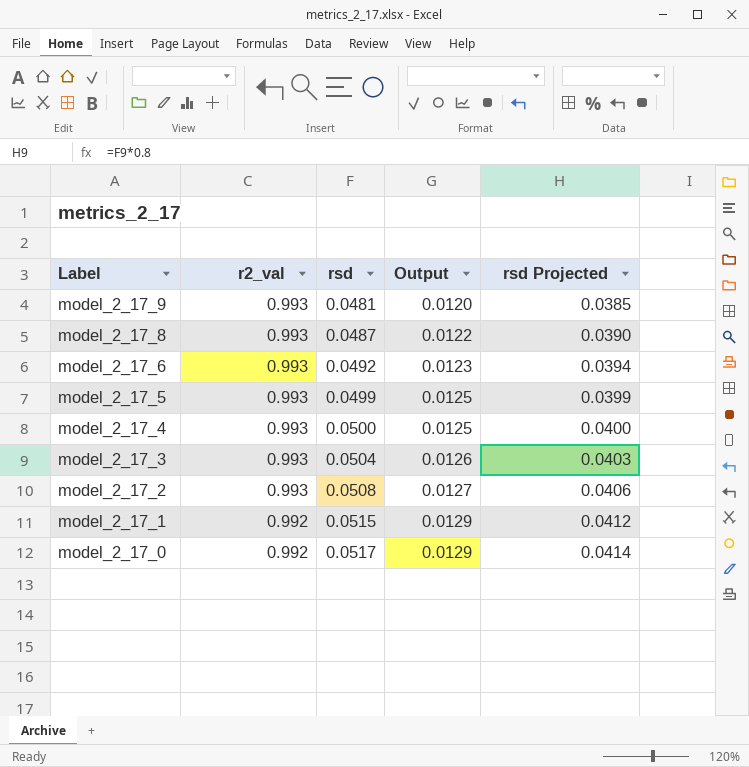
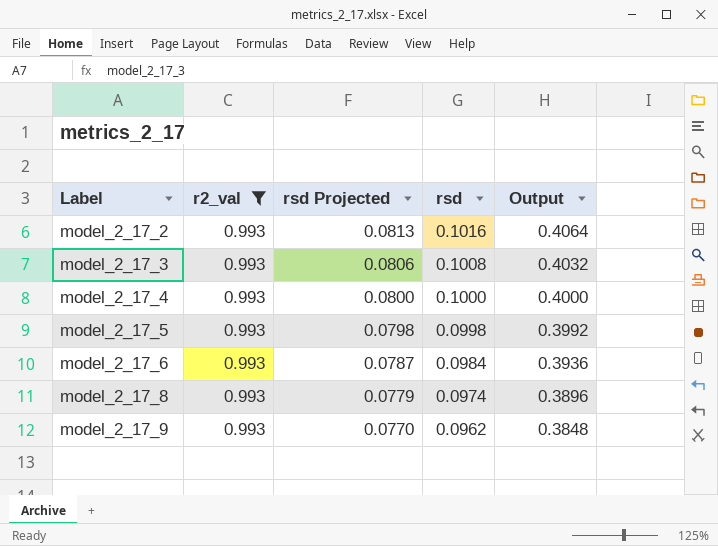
filter: none -> r2_val = 0.993
row order: Label descending -> Label ascending
column rsd Projected | position: 5 -> 3
column Output | formula: [rsd] * 0.25 -> [rsd] * 4
model_2_17_2 | rsd Projected: 0.0406 -> 0.0813
model_2_17_2 | rsd: 0.0508 -> 0.1016
model_2_17_3 | rsd Projected: 0.0403 -> 0.0806
model_2_17_3 | rsd: 0.0504 -> 0.1008
model_2_17_4 | rsd Projected: 0.0400 -> 0.0800
model_2_17_4 | rsd: 0.0500 -> 0.1000
model_2_17_5 | rsd Projected: 0.0399 -> 0.0798
model_2_17_5 | rsd: 0.0499 -> 0.0998
model_2_17_6 | rsd Projected: 0.0394 -> 0.0787
model_2_17_6 | rsd: 0.0492 -> 0.0984
model_2_17_8 | rsd Projected: 0.0390 -> 0.0779
model_2_17_8 | rsd: 0.0487 -> 0.0974
model_2_17_9 | rsd Projected: 0.0385 -> 0.0770
model_2_17_9 | rsd: 0.0481 -> 0.0962

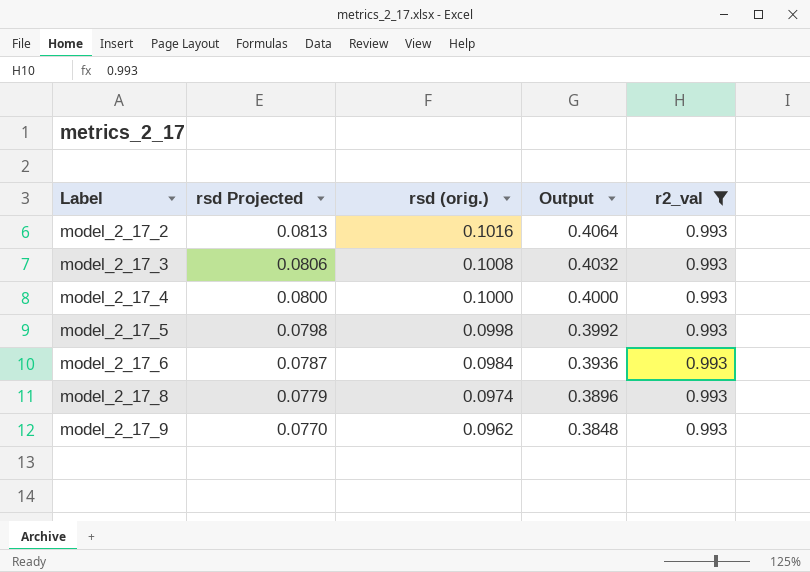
column name: rsd -> rsd (orig.)
column r2_val | position: 2 -> 5

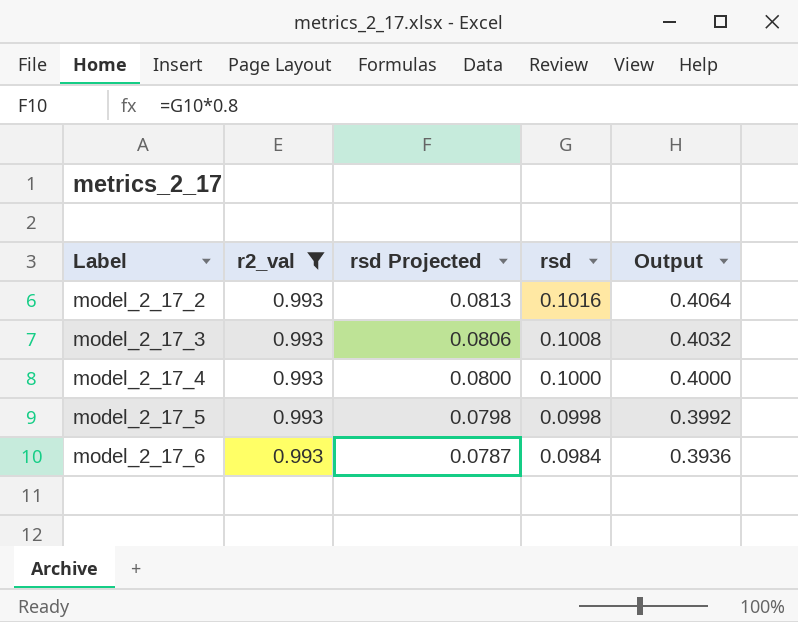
column r2_val | position: 5 -> 2
column name: rsd (orig.) -> rsd
row model_2_17_8: 0.0779 | 0.0974 | 0.3896 | 0.993 -> none
row model_2_17_9: 0.0770 | 0.0962 | 0.3848 | 0.993 -> none

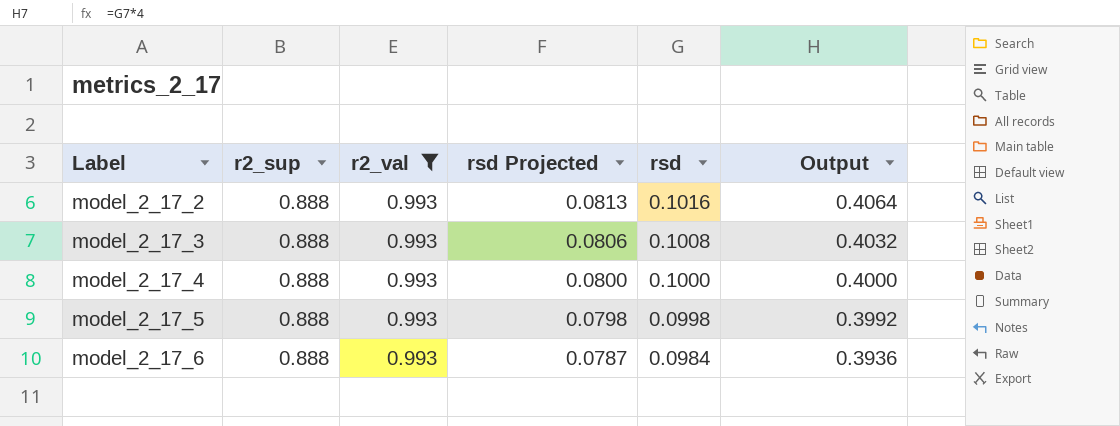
column r2_sup | position: none -> 2

